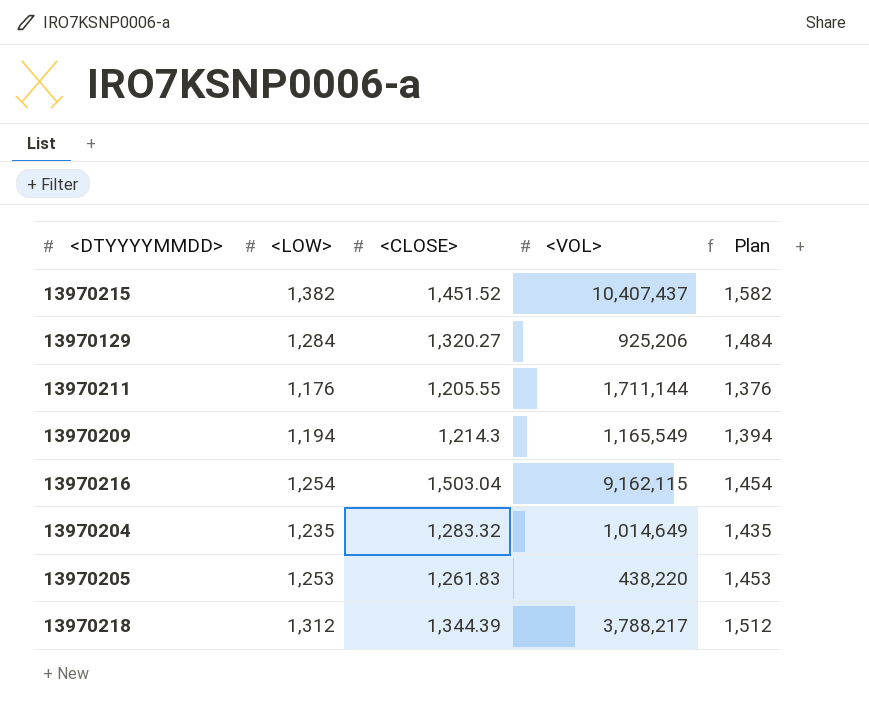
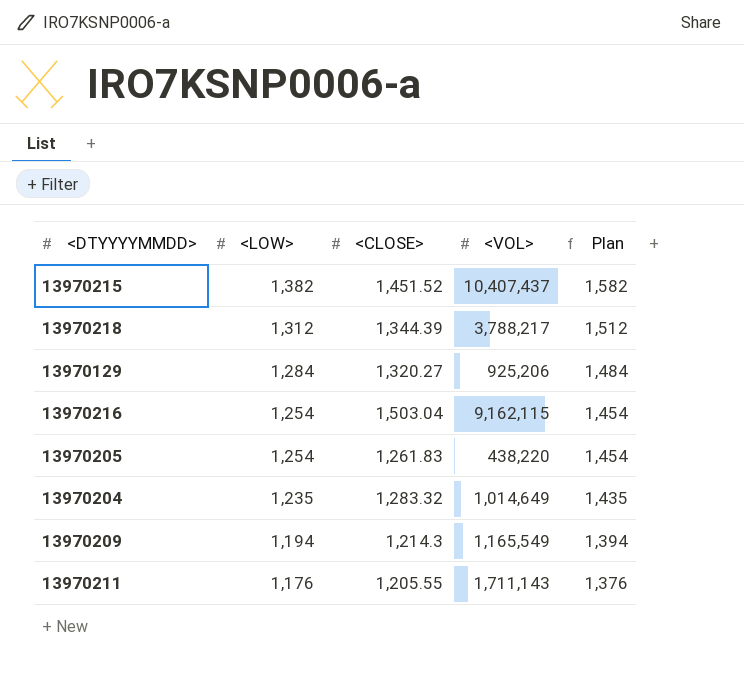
row order: none -> <LOW> descending
13970205 | <LOW>: 1,253 -> 1,254
13970205 | Plan: 1,453 -> 1,454
13970211 | <VOL>: 1,711,144 -> 1,711,143

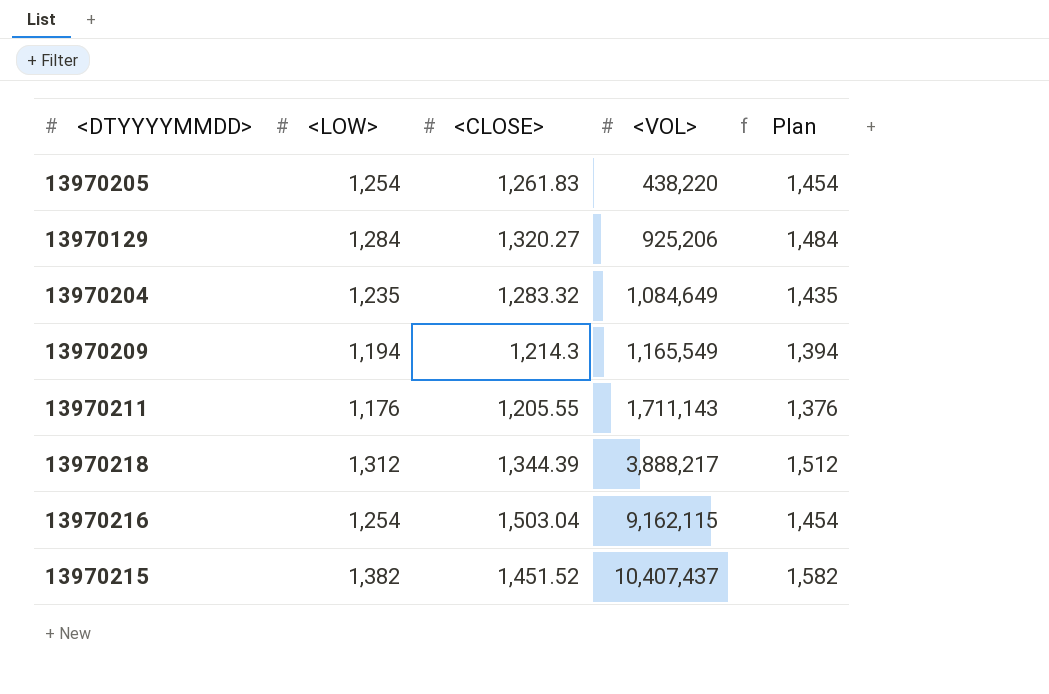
row order: <LOW> descending -> <VOL> ascending
13970204 | <VOL>: 1,014,649 -> 1,084,649
13970218 | <VOL>: 3,788,217 -> 3,888,217

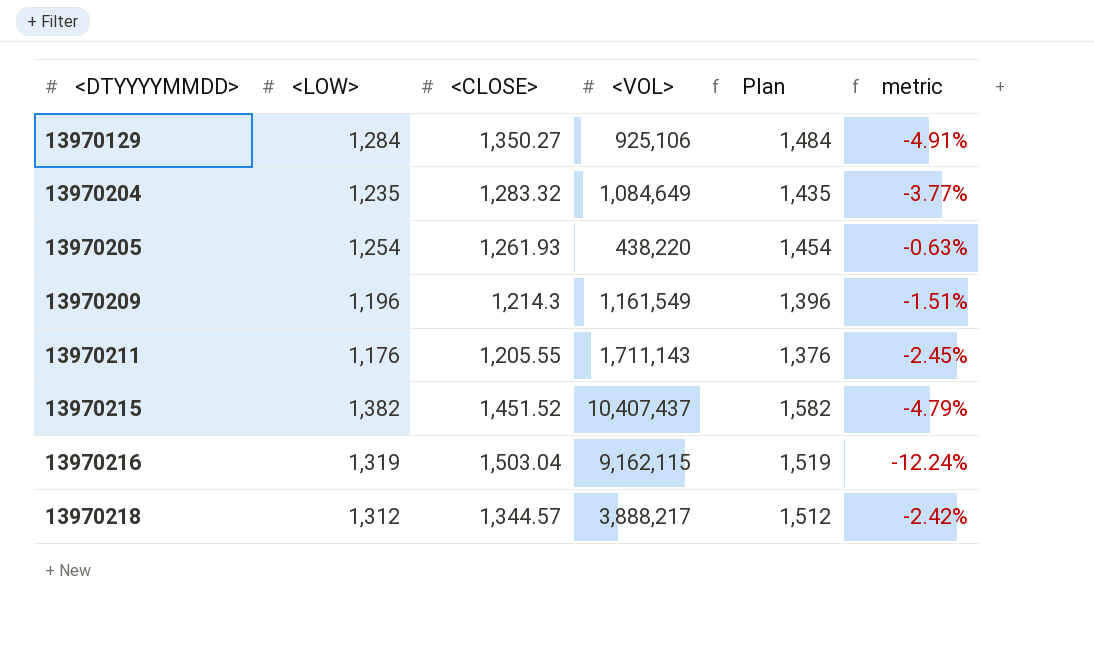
row order: <VOL> ascending -> <DTYYYYMMDD> ascending
column metric | formula: none -> ([<LOW>] - [<CLOSE>]) / [<CLOSE>]
13970129 | <CLOSE>: 1,320.27 -> 1,350.27
13970129 | <VOL>: 925,206 -> 925,106
13970205 | <CLOSE>: 1,261.83 -> 1,261.93
13970209 | <LOW>: 1,194 -> 1,196
13970209 | <VOL>: 1,165,549 -> 1,161,549
13970209 | Plan: 1,394 -> 1,396
13970216 | <LOW>: 1,254 -> 1,319
13970216 | Plan: 1,454 -> 1,519
13970218 | <CLOSE>: 1,344.39 -> 1,344.57

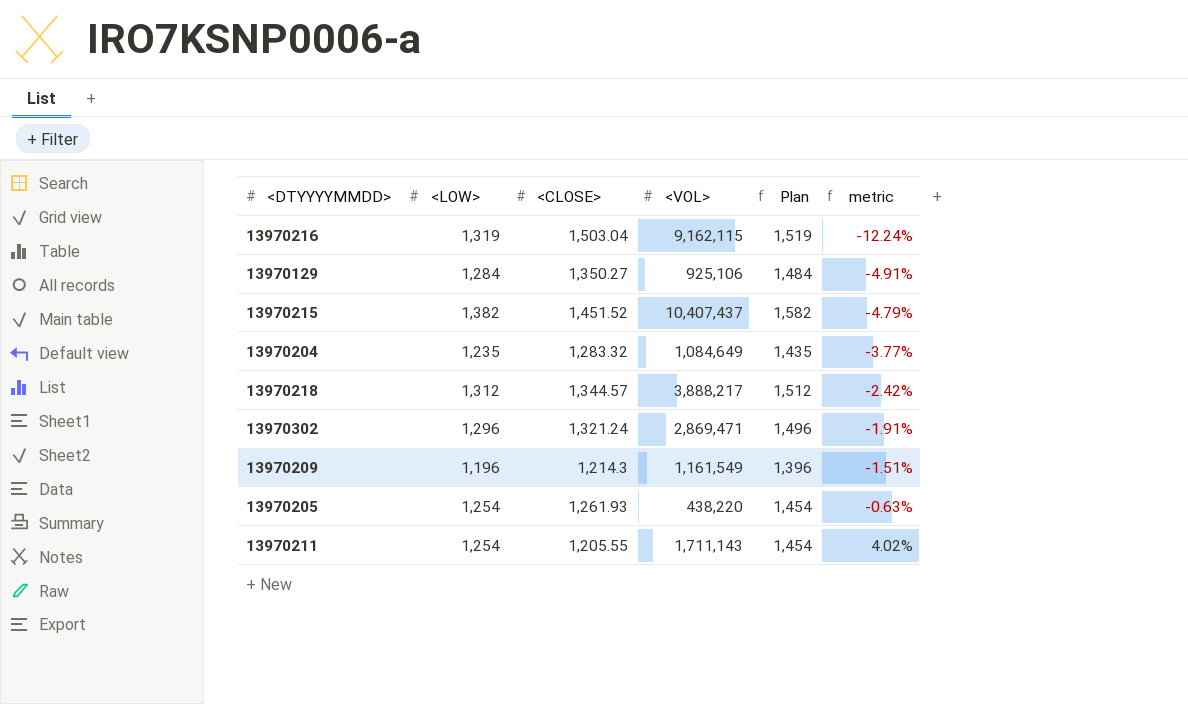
row order: <DTYYYYMMDD> ascending -> metric ascending
row 13970302: none -> 1,296 | 1,321.24 | 2,869,471 | 1,496 | -1.91%
13970211 | <LOW>: 1,176 -> 1,254
13970211 | Plan: 1,376 -> 1,454
13970211 | metric: -2.45% -> 4.02%

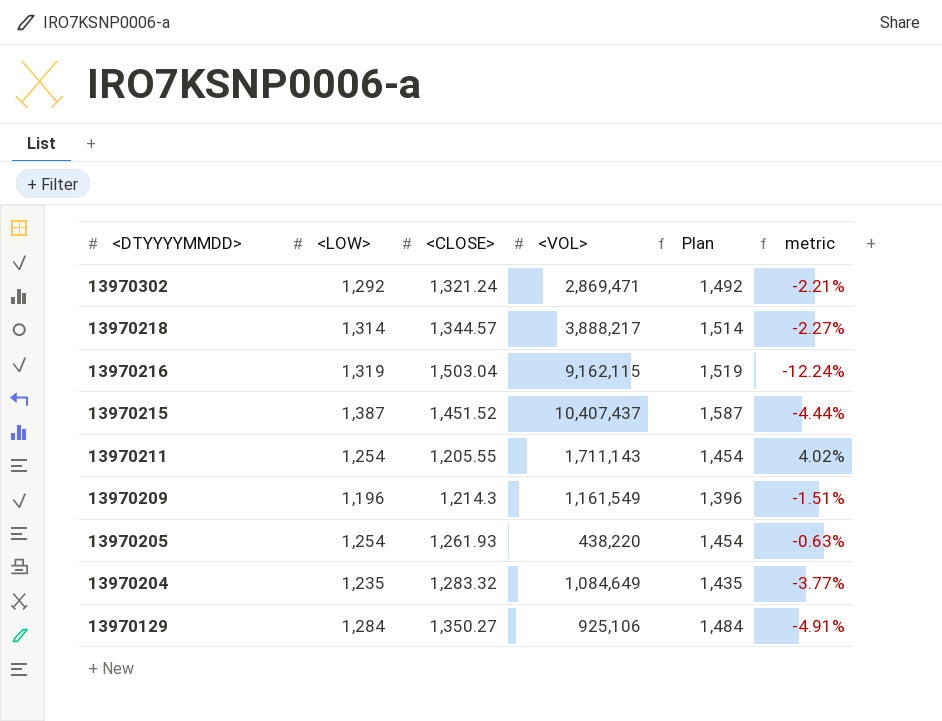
row order: metric ascending -> <DTYYYYMMDD> descending
13970302 | <LOW>: 1,296 -> 1,292
13970302 | Plan: 1,496 -> 1,492
13970302 | metric: -1.91% -> -2.21%
13970218 | <LOW>: 1,312 -> 1,314
13970218 | Plan: 1,512 -> 1,514
13970218 | metric: -2.42% -> -2.27%
13970215 | <LOW>: 1,382 -> 1,387
13970215 | Plan: 1,582 -> 1,587
13970215 | metric: -4.79% -> -4.44%

